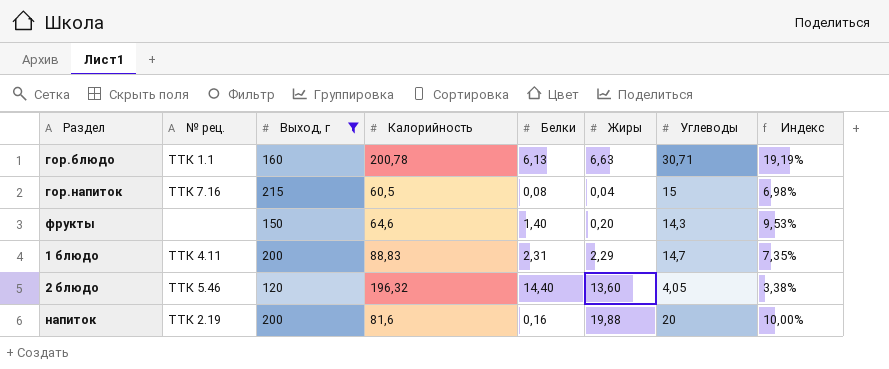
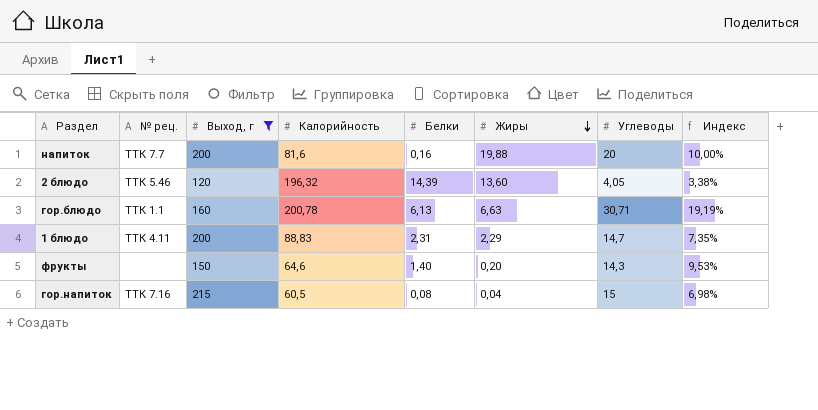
row order: none -> Жиры descending
напиток | № рец.: ТТК 2.19 -> ТТК 7.7
2 блюдо | Белки: 14,40 -> 14,39

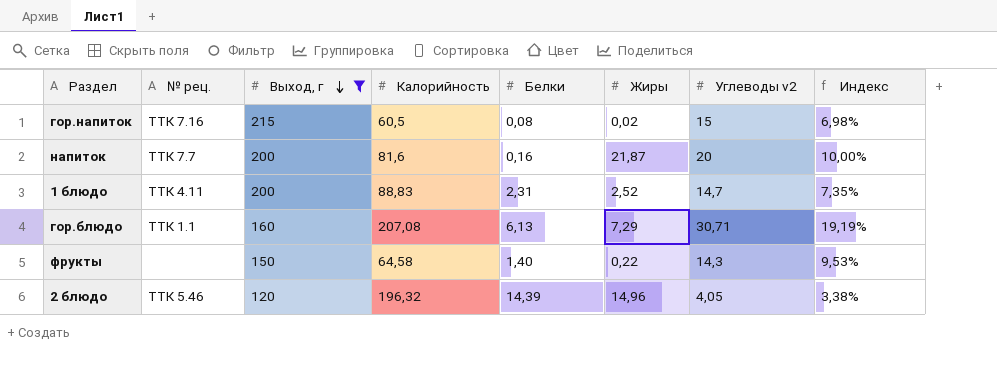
row order: Жиры descending -> Выход, г descending
column name: Углеводы -> Углеводы v2
гор.напиток | Жиры: 0,04 -> 0,02
напиток | Жиры: 19,88 -> 21,87
1 блюдо | Жиры: 2,29 -> 2,52
гор.блюдо | Калорийность: 200,78 -> 207,08
гор.блюдо | Жиры: 6,63 -> 7,29
фрукты | Калорийность: 64,6 -> 64,58
фрукты | Жиры: 0,20 -> 0,22
2 блюдо | Жиры: 13,60 -> 14,96

